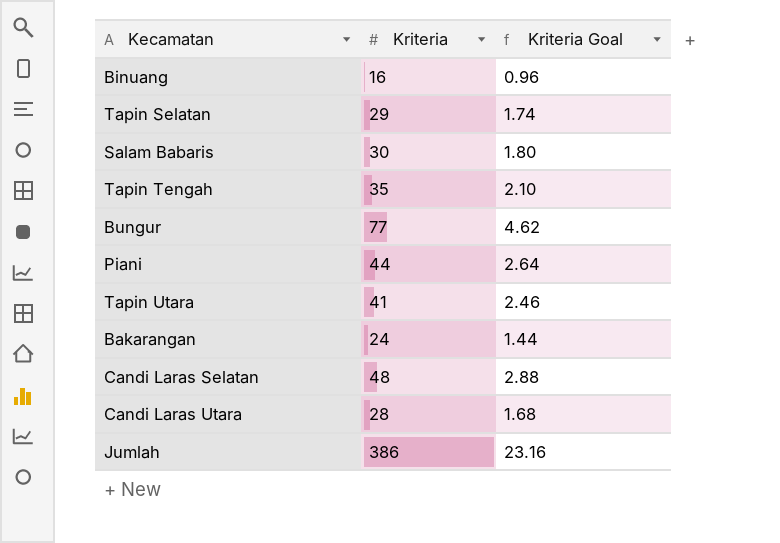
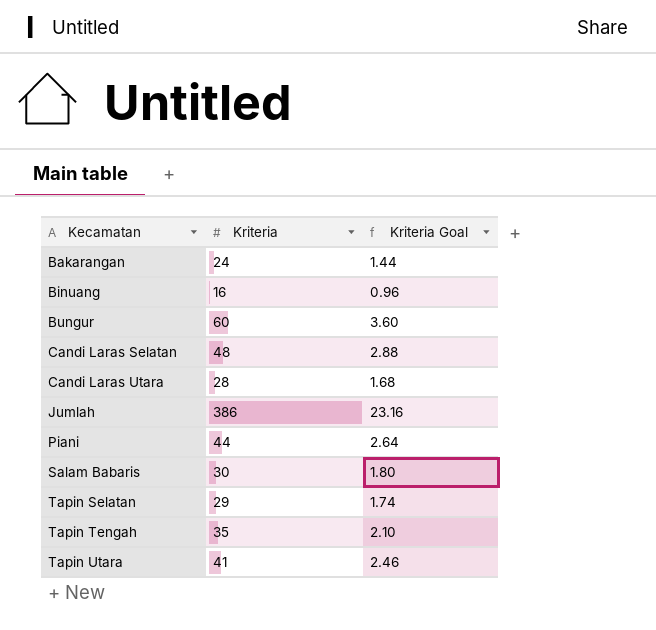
row order: none -> Kecamatan ascending
Bungur | Kriteria: 77 -> 60
Bungur | Kriteria Goal: 4.62 -> 3.60

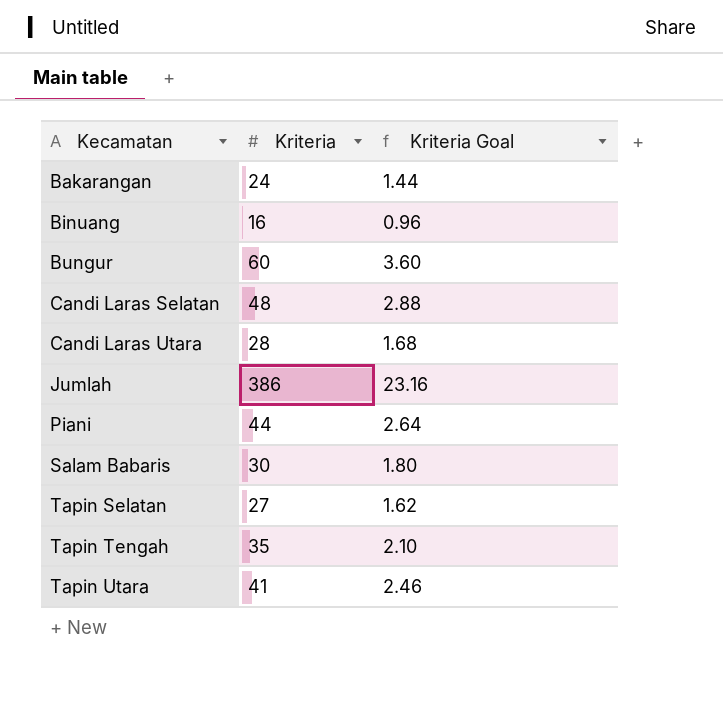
Tapin Selatan | Kriteria: 29 -> 27
Tapin Selatan | Kriteria Goal: 1.74 -> 1.62

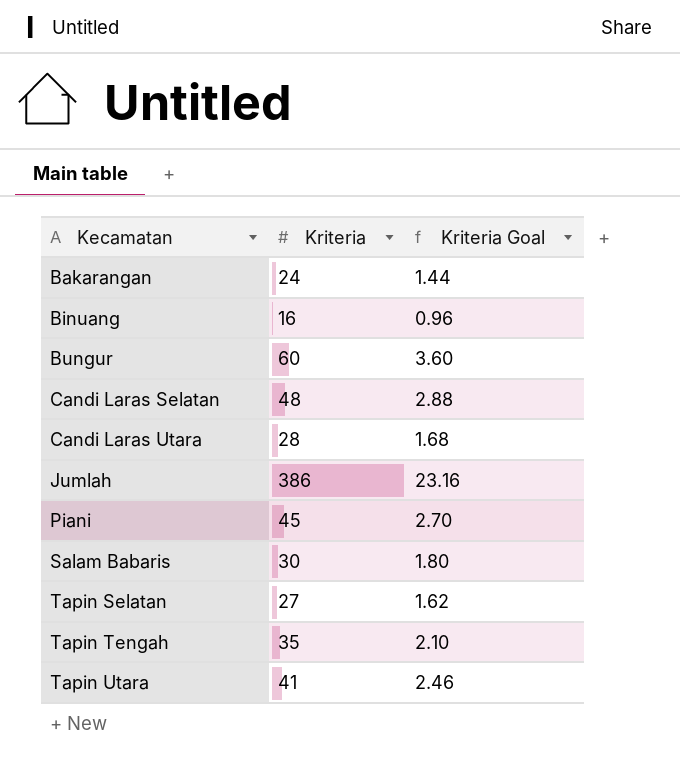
Piani | Kriteria: 44 -> 45
Piani | Kriteria Goal: 2.64 -> 2.70

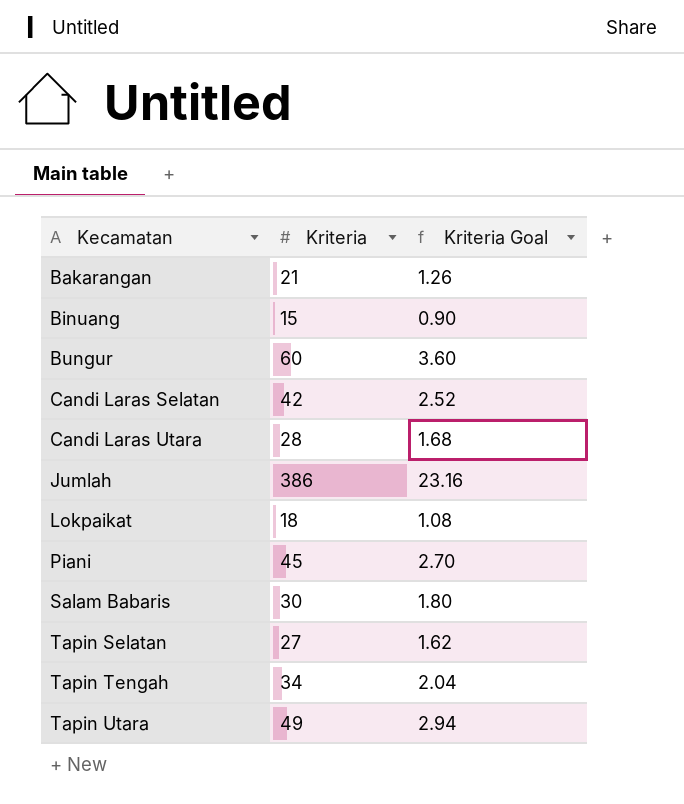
Bakarangan | Kriteria: 24 -> 21
Bakarangan | Kriteria Goal: 1.44 -> 1.26
Binuang | Kriteria: 16 -> 15
Binuang | Kriteria Goal: 0.96 -> 0.90
Candi Laras Selatan | Kriteria: 48 -> 42
Candi Laras Selatan | Kriteria Goal: 2.88 -> 2.52
row Lokpaikat: none -> 18 | 1.08
Tapin Tengah | Kriteria: 35 -> 34
Tapin Tengah | Kriteria Goal: 2.10 -> 2.04
Tapin Utara | Kriteria: 41 -> 49
Tapin Utara | Kriteria Goal: 2.46 -> 2.94

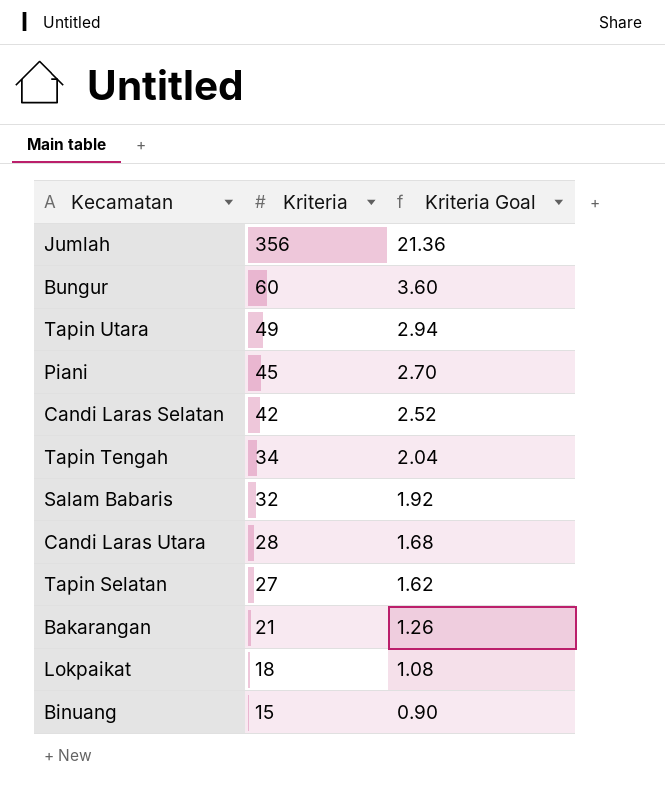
row order: Kecamatan ascending -> Kriteria descending
Jumlah | Kriteria: 386 -> 356
Jumlah | Kriteria Goal: 23.16 -> 21.36
Salam Babaris | Kriteria: 30 -> 32
Salam Babaris | Kriteria Goal: 1.80 -> 1.92

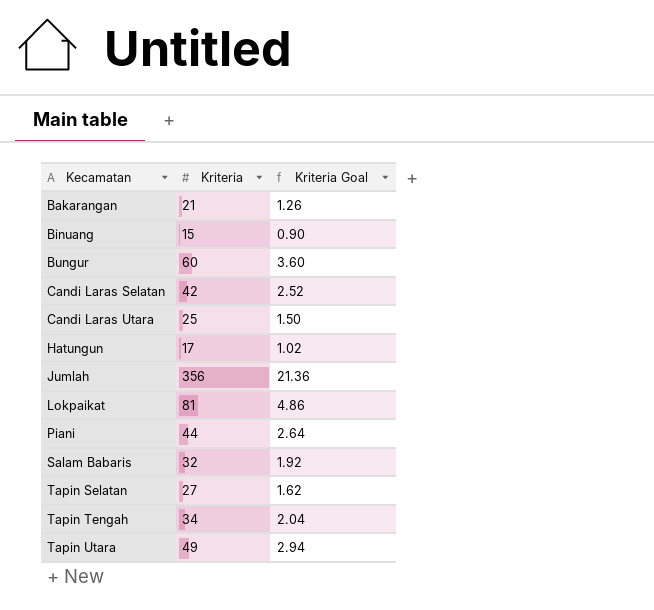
row order: Kriteria descending -> Kecamatan ascending
Candi Laras Utara | Kriteria: 28 -> 25
Candi Laras Utara | Kriteria Goal: 1.68 -> 1.50
row Hatungun: none -> 17 | 1.02
Lokpaikat | Kriteria: 18 -> 81
Lokpaikat | Kriteria Goal: 1.08 -> 4.86
Piani | Kriteria: 45 -> 44
Piani | Kriteria Goal: 2.70 -> 2.64

